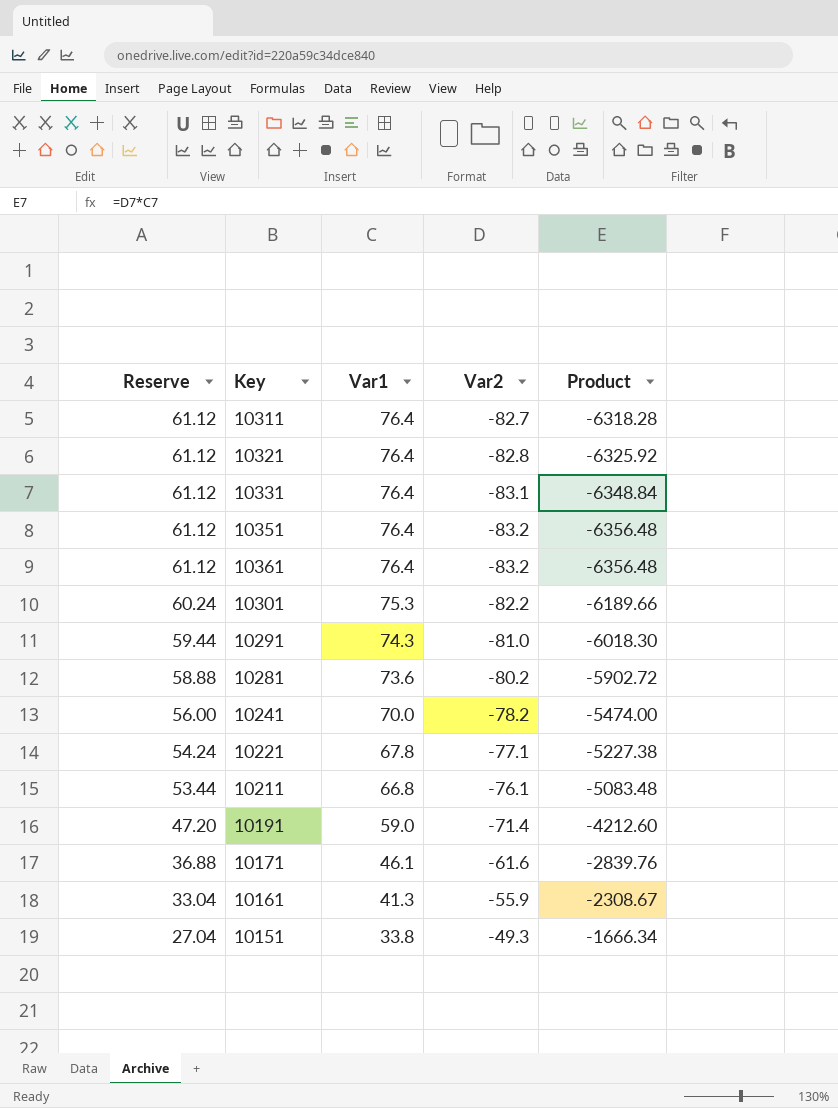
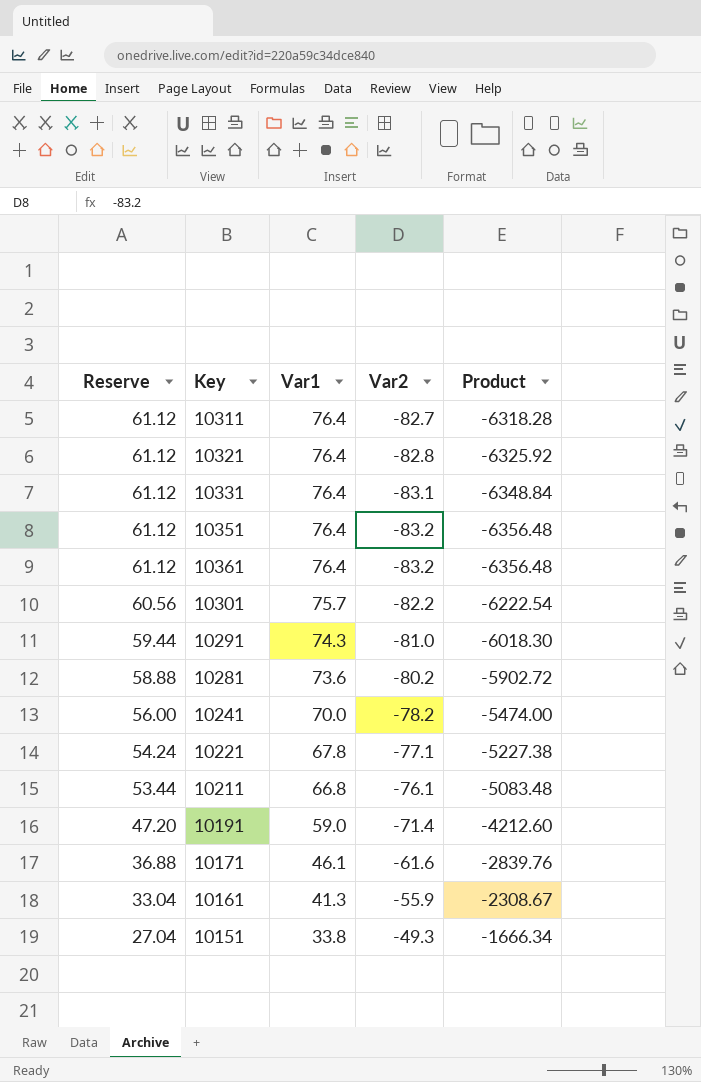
10301 | Reserve: 60.24 -> 60.56
10301 | Var1: 75.3 -> 75.7
10301 | Product: -6189.66 -> -6222.54

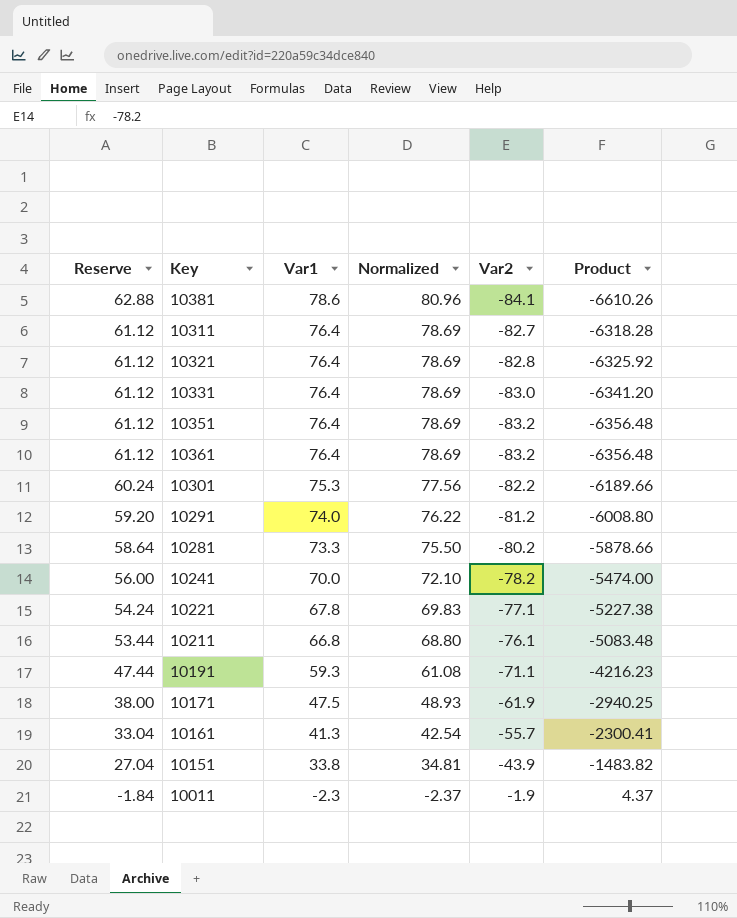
column Normalized | formula: none -> [Var1] * 1.03
row 10381: none -> 62.88 | 78.6 | 80.96 | -84.1 | -6610.26
10331 | Var2: -83.1 -> -83.0
10331 | Product: -6348.84 -> -6341.20
10301 | Reserve: 60.56 -> 60.24
10301 | Var1: 75.7 -> 75.3
10301 | Product: -6222.54 -> -6189.66
10291 | Reserve: 59.44 -> 59.20
10291 | Var1: 74.3 -> 74.0
10291 | Var2: -81.0 -> -81.2
10291 | Product: -6018.30 -> -6008.80
10281 | Reserve: 58.88 -> 58.64
10281 | Var1: 73.6 -> 73.3
10281 | Product: -5902.72 -> -5878.66
10191 | Reserve: 47.20 -> 47.44
10191 | Var1: 59.0 -> 59.3
10191 | Var2: -71.4 -> -71.1
10191 | Product: -4212.60 -> -4216.23
10171 | Reserve: 36.88 -> 38.00
10171 | Var1: 46.1 -> 47.5
10171 | Var2: -61.6 -> -61.9
10171 | Product: -2839.76 -> -2940.25
10161 | Var2: -55.9 -> -55.7
10161 | Product: -2308.67 -> -2300.41
10151 | Var2: -49.3 -> -43.9
10151 | Product: -1666.34 -> -1483.82
row 10011: none -> -1.84 | -2.3 | -2.37 | -1.9 | 4.37

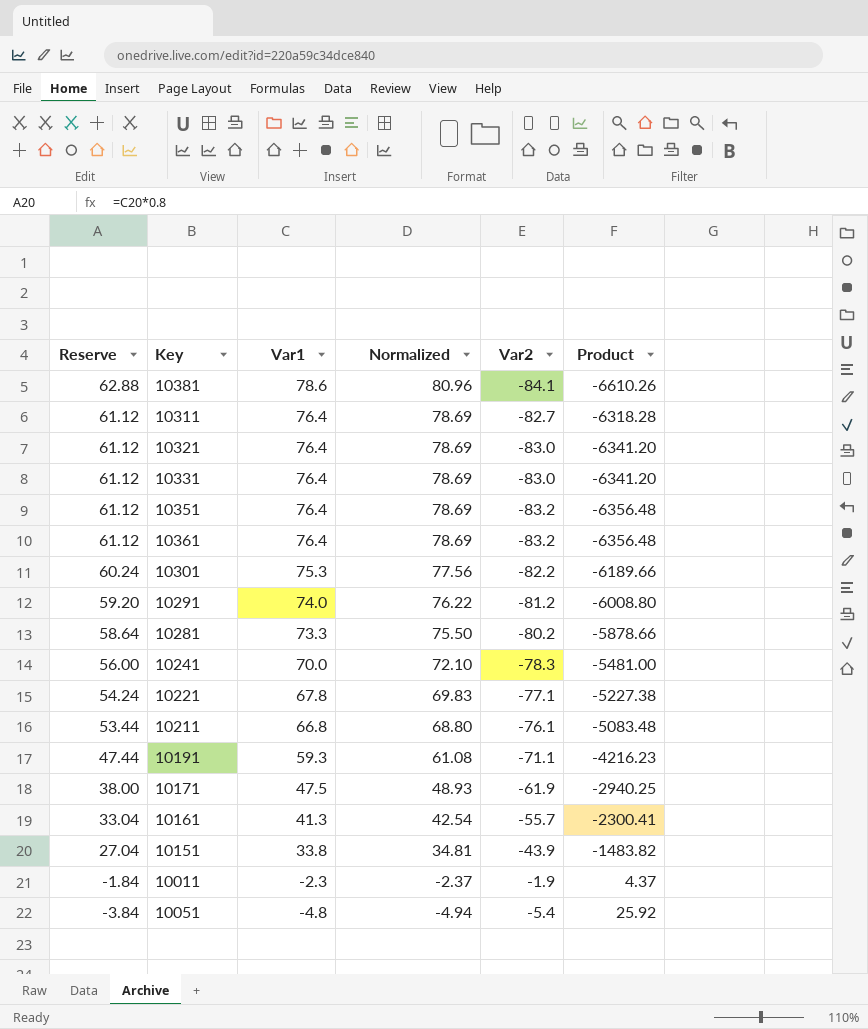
10321 | Var2: -82.8 -> -83.0
10321 | Product: -6325.92 -> -6341.20
10241 | Var2: -78.2 -> -78.3
10241 | Product: -5474.00 -> -5481.00
row 10051: none -> -3.84 | -4.8 | -4.94 | -5.4 | 25.92

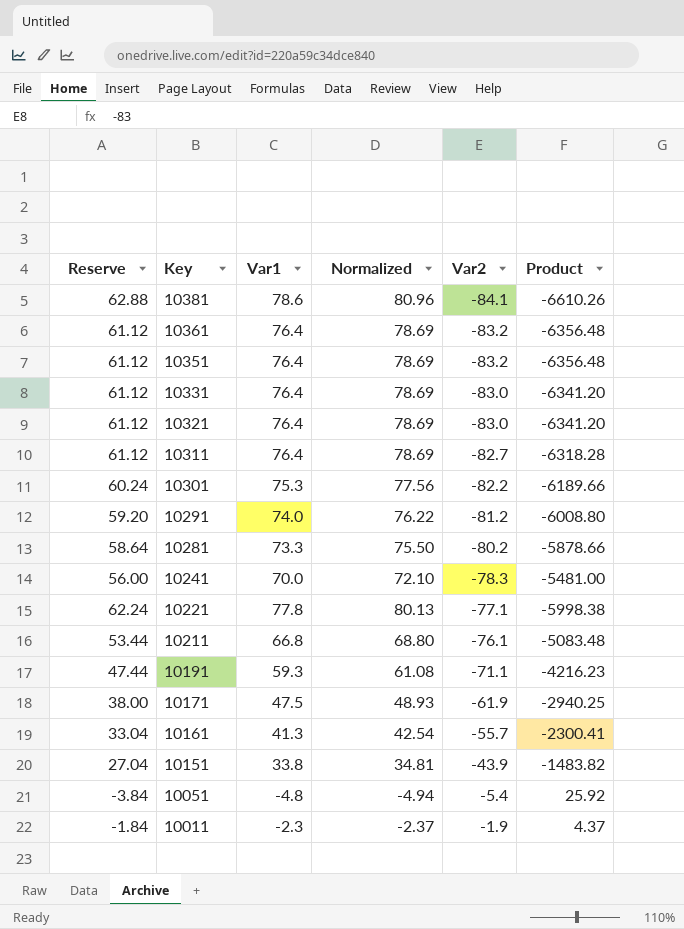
row order: Reserve descending -> Key descending
10221 | Reserve: 54.24 -> 62.24
10221 | Var1: 67.8 -> 77.8
10221 | Normalized: 69.83 -> 80.13
10221 | Product: -5227.38 -> -5998.38

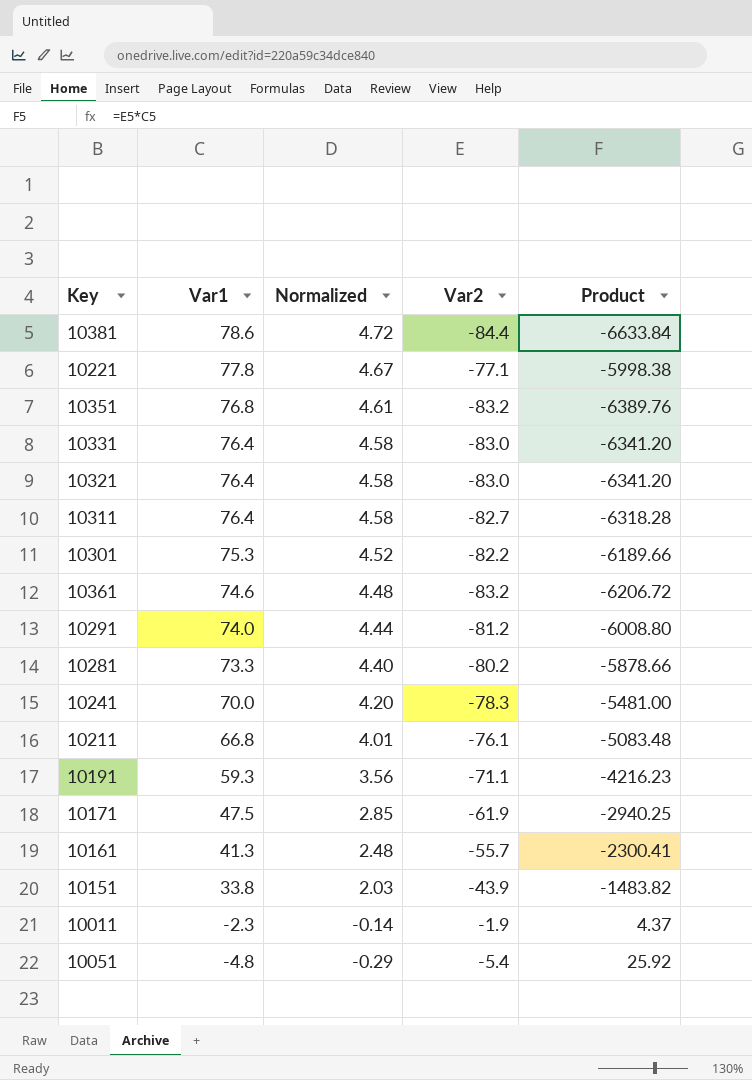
row order: Key descending -> Var1 descending
column Reserve | formula: [Var1] * 0.8 -> none
column Normalized | formula: [Var1] * 1.03 -> [Var1] * 0.06
10381 | Var2: -84.1 -> -84.4
10381 | Product: -6610.26 -> -6633.84
10351 | Var1: 76.4 -> 76.8
10351 | Product: -6356.48 -> -6389.76
10361 | Var1: 76.4 -> 74.6
10361 | Product: -6356.48 -> -6206.72

